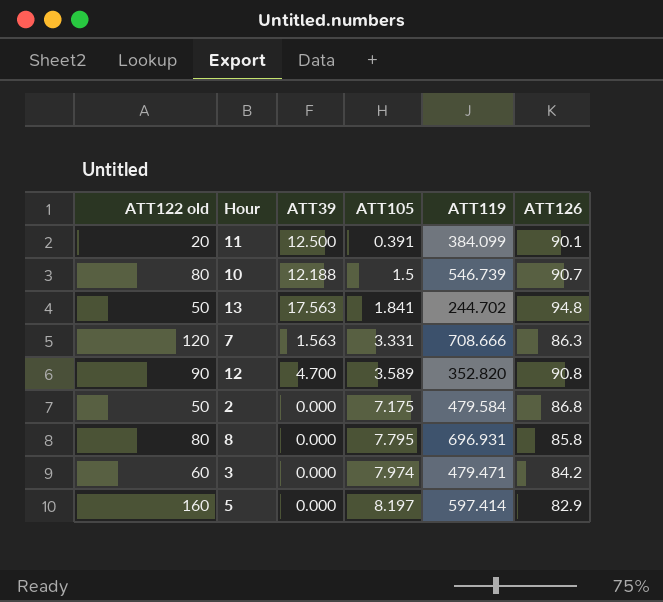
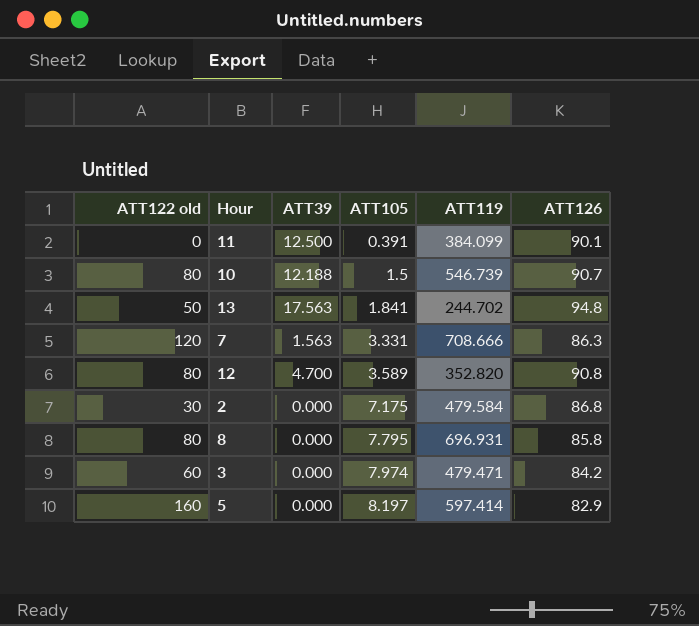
11 | ATT122 old: 20 -> 0
12 | ATT122 old: 90 -> 80
2 | ATT122 old: 50 -> 30

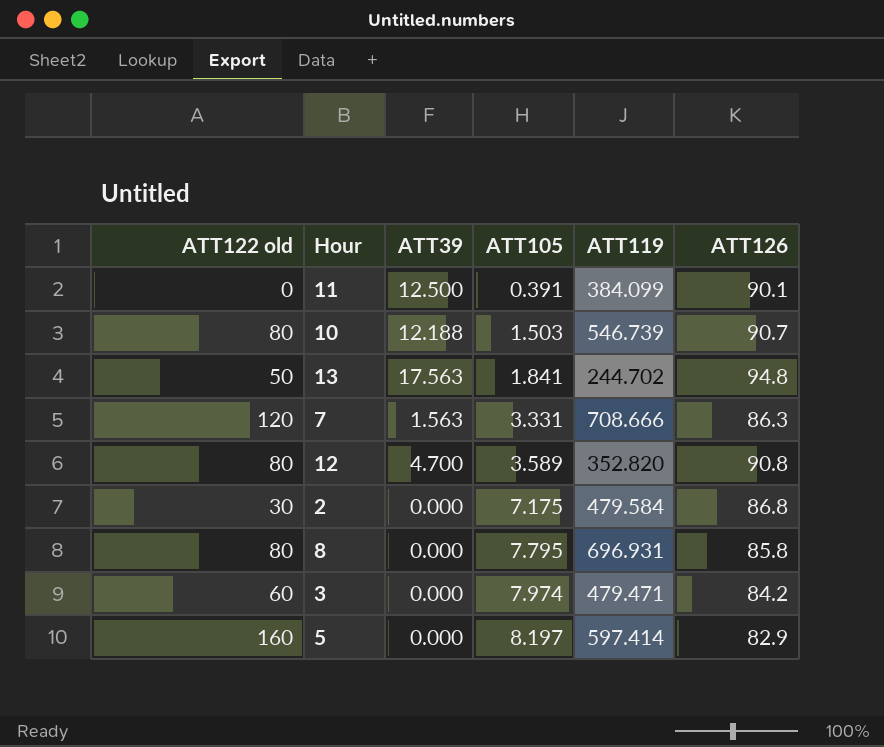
10 | ATT105: 1.5 -> 1.503

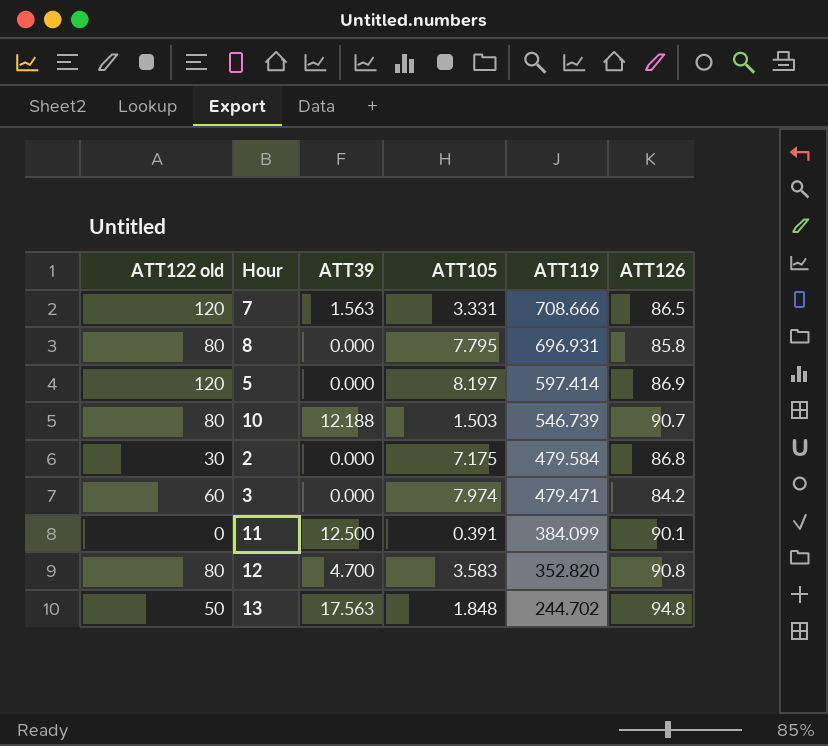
row order: ATT105 ascending -> ATT119 descending
7 | ATT126: 86.3 -> 86.5
5 | ATT122 old: 160 -> 120
5 | ATT126: 82.9 -> 86.9
12 | ATT105: 3.589 -> 3.583
13 | ATT105: 1.841 -> 1.848

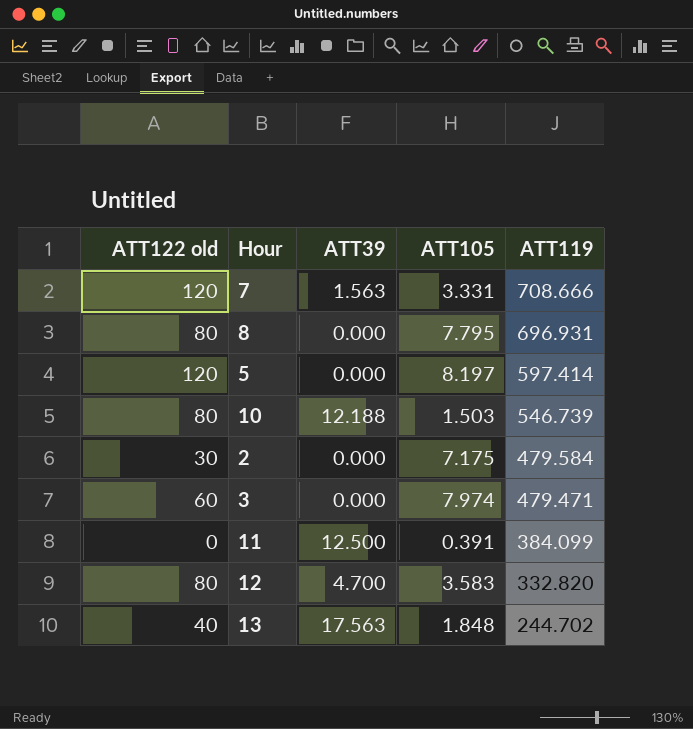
column ATT126 | position: 6 -> none
12 | ATT119: 352.820 -> 332.820
13 | ATT122 old: 50 -> 40

